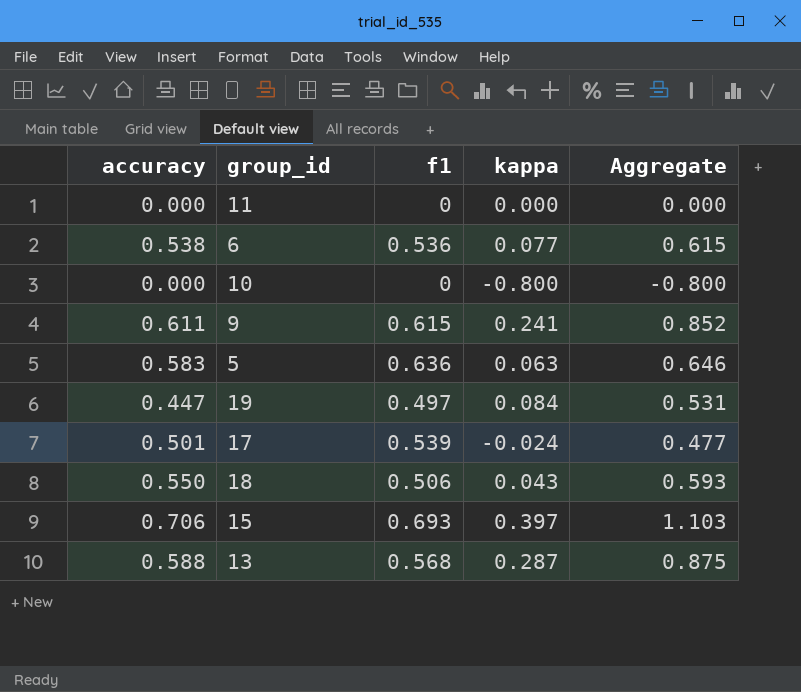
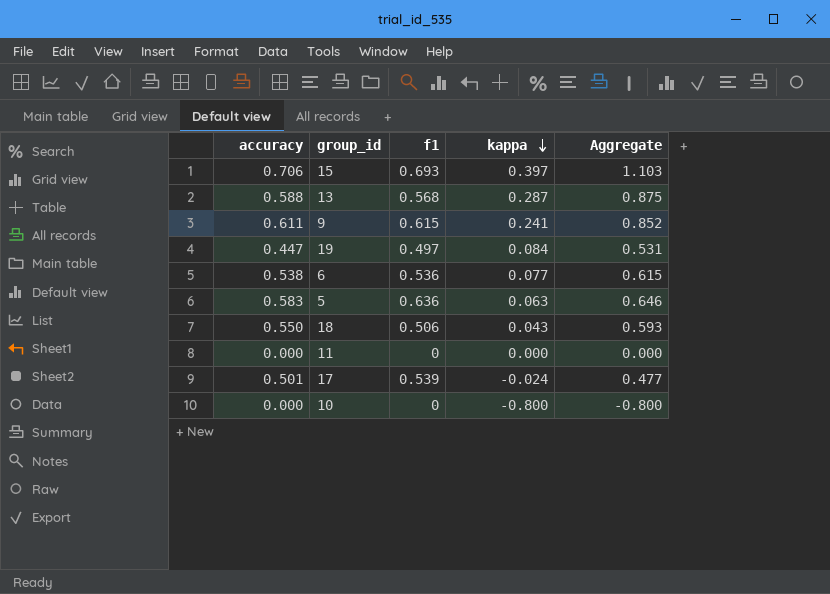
row order: none -> kappa descending

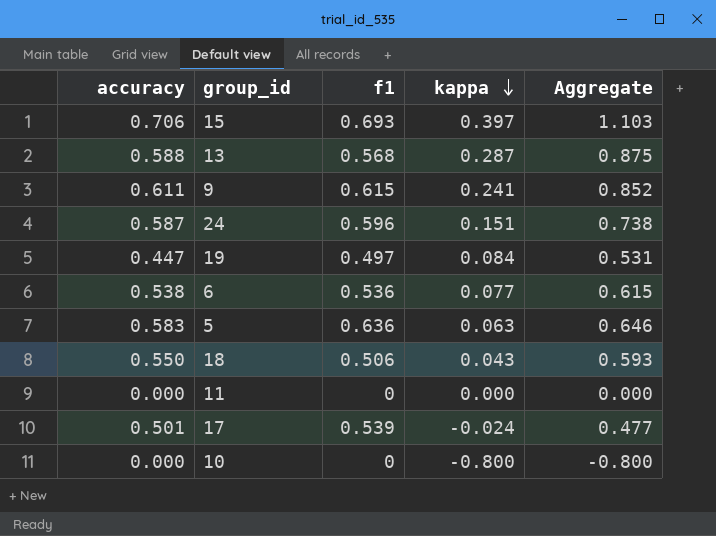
row 24: none -> 0.587 | 0.596 | 0.151 | 0.738

